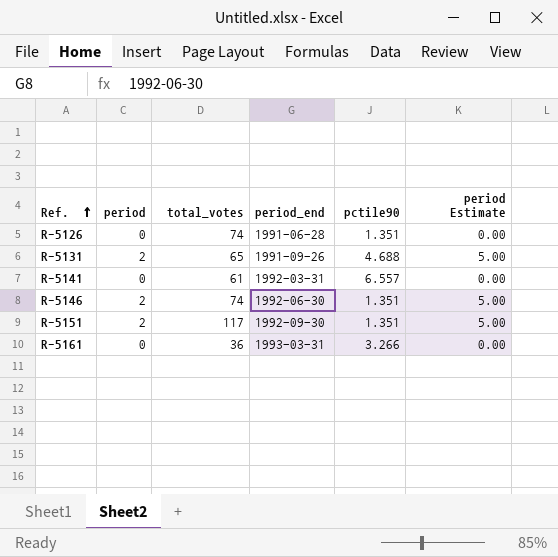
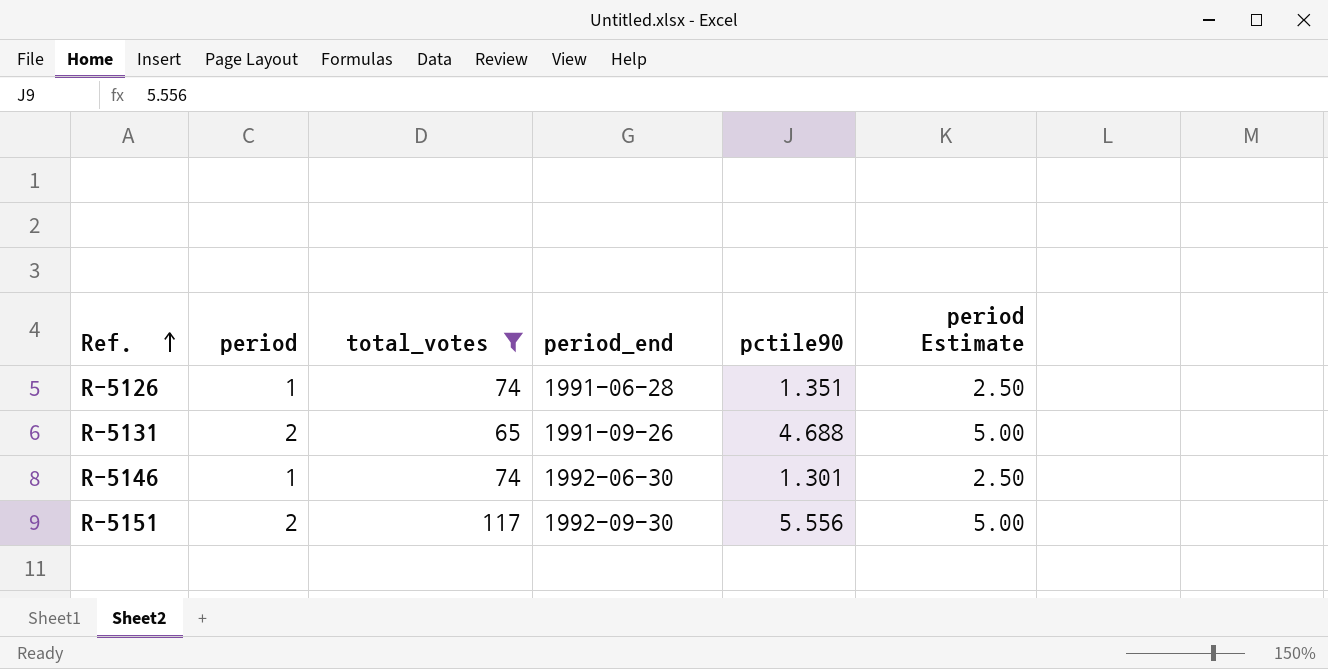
filter: none -> total_votes >= 65
R-5126 | period: 0 -> 1
R-5126 | period Estimate: 0.00 -> 2.50
R-5146 | period: 2 -> 1
R-5146 | pctile90: 1.351 -> 1.301
R-5146 | period Estimate: 5.00 -> 2.50
R-5151 | pctile90: 1.351 -> 5.556

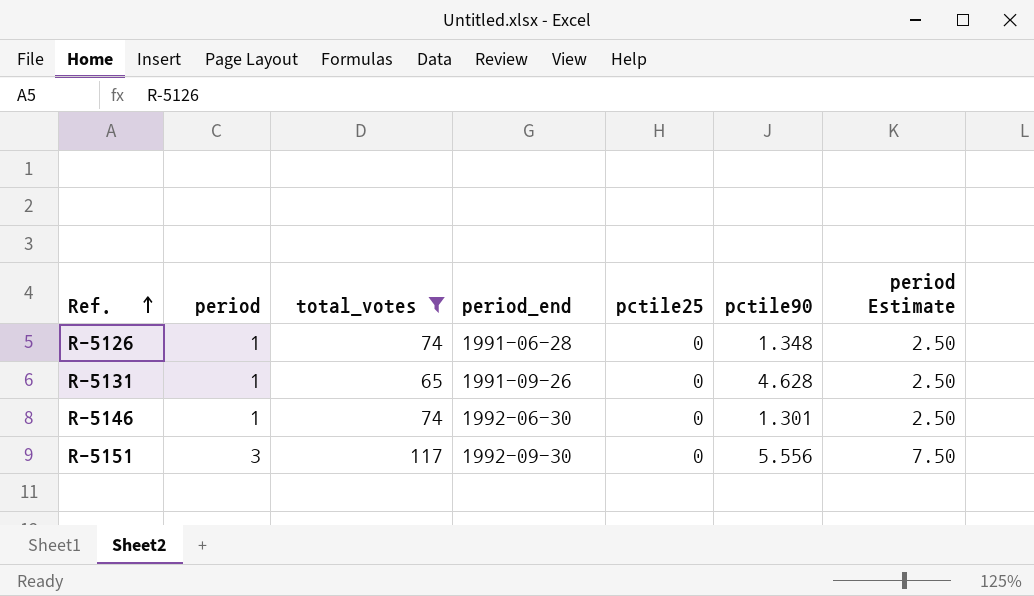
column pctile25 | position: none -> 5
R-5126 | pctile90: 1.351 -> 1.348
R-5131 | period: 2 -> 1
R-5131 | pctile90: 4.688 -> 4.628
R-5131 | period Estimate: 5.00 -> 2.50
R-5151 | period: 2 -> 3
R-5151 | period Estimate: 5.00 -> 7.50

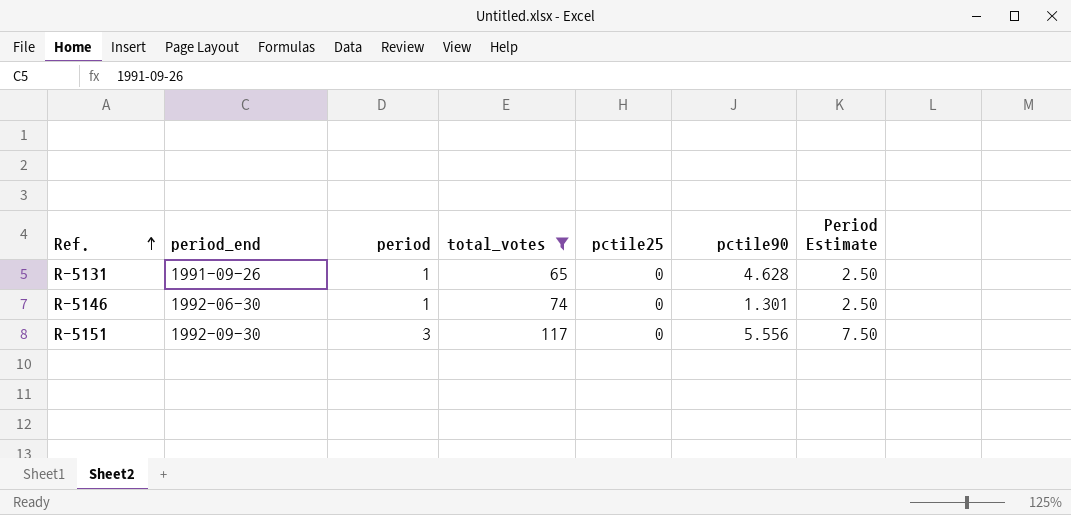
column period_end | position: 4 -> 2
column name: period Estimate -> Period Estimate
row R-5126: 1 | 74 | 1991-06-28 | 0 | 1.348 | 2.50 -> none

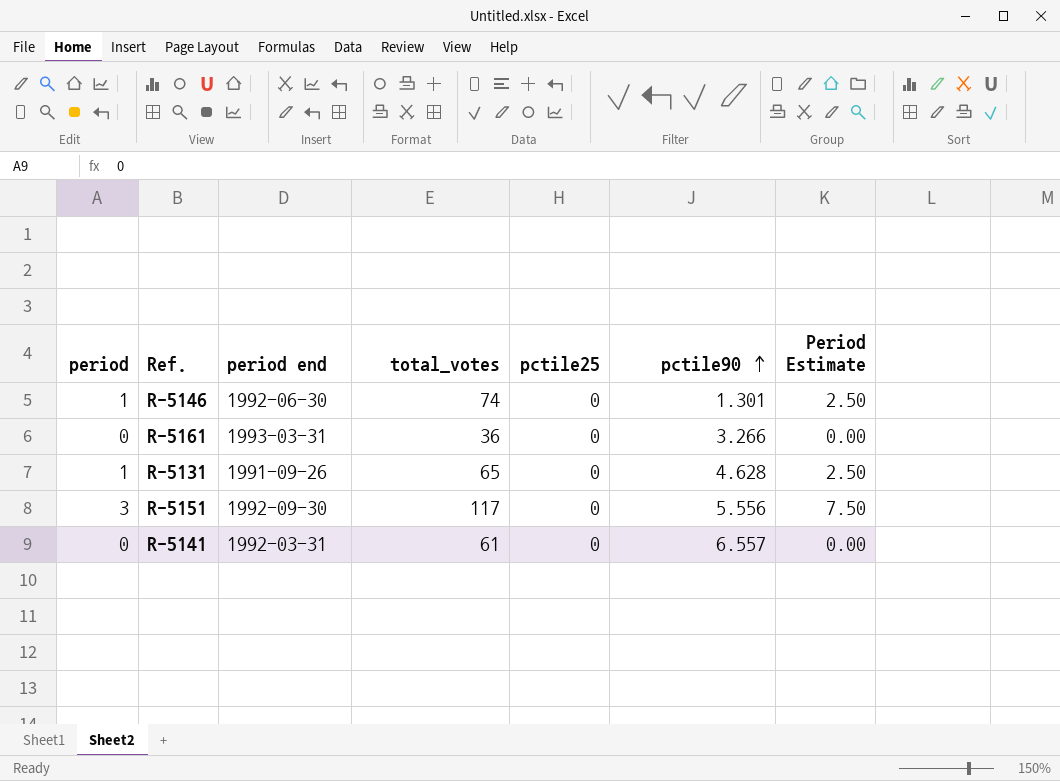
filter: total_votes >= 65 -> none
row order: Ref. ascending -> pctile90 ascending
column period | position: 3 -> 1
column name: period_end -> period end

